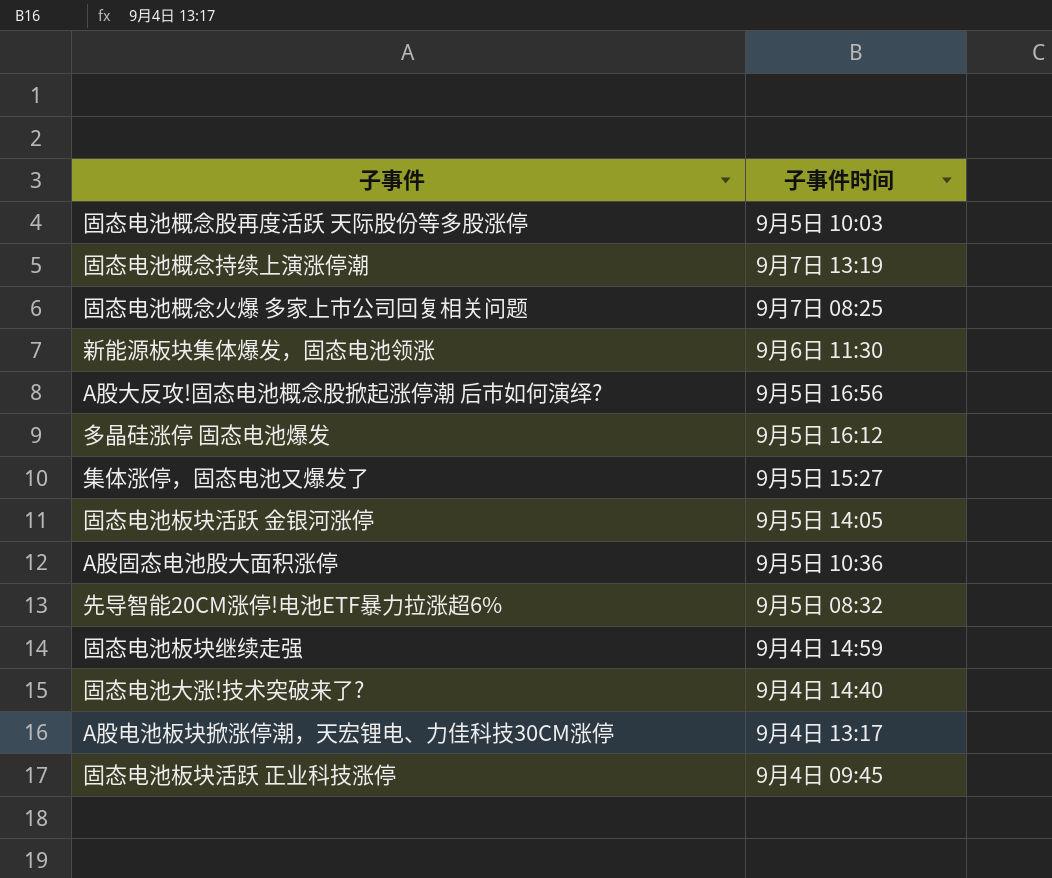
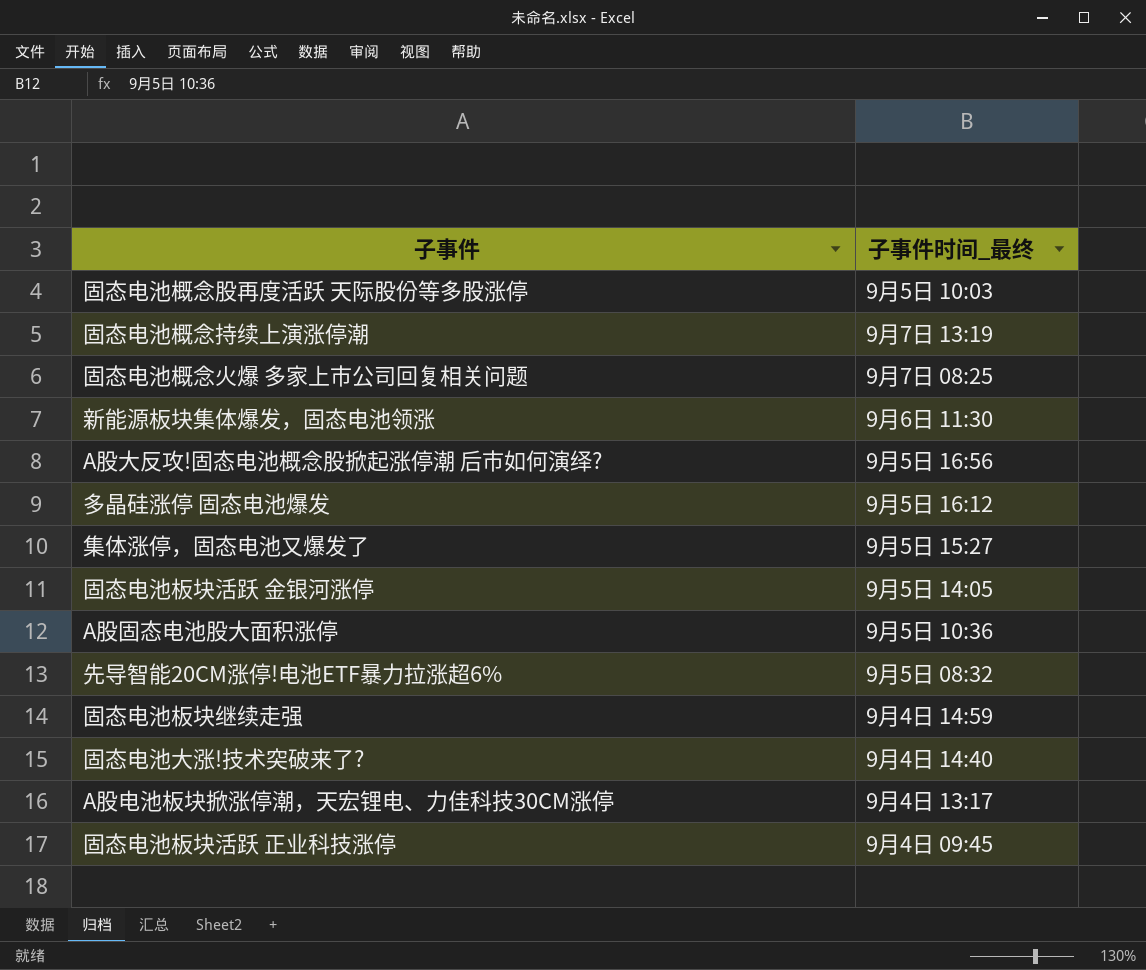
column name: 子事件时间 -> 子事件时间_最终

